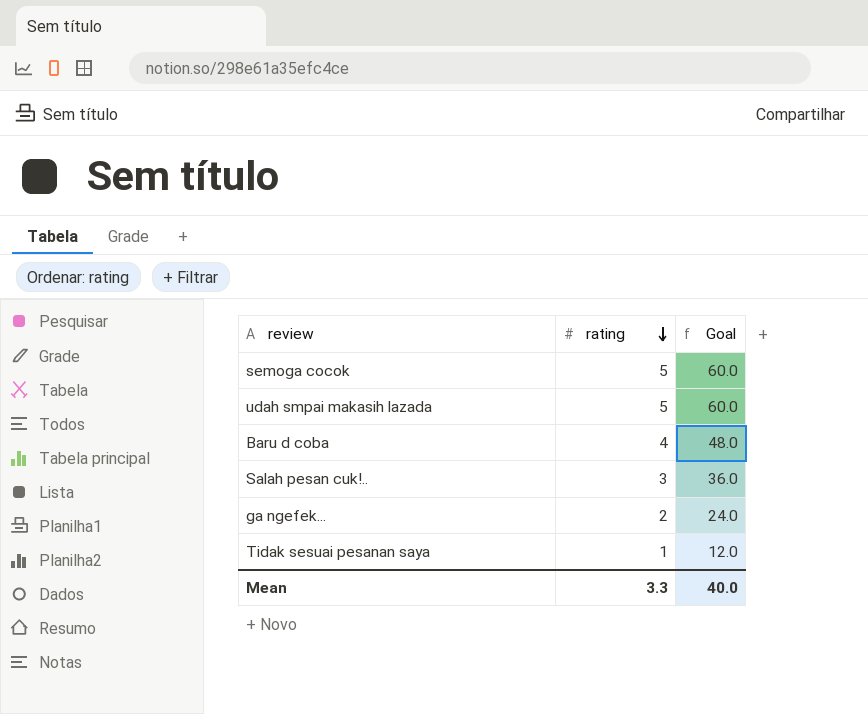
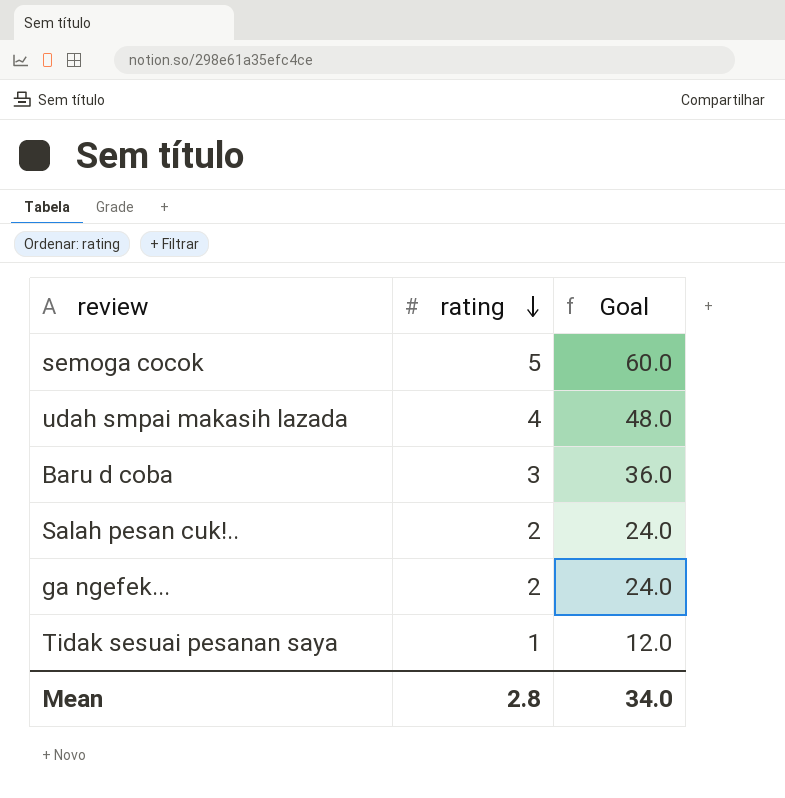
udah smpai makasih lazada | rating: 5 -> 4
udah smpai makasih lazada | Goal: 60.0 -> 48.0
Baru d coba | rating: 4 -> 3
Baru d coba | Goal: 48.0 -> 36.0
Salah pesan cuk!.. | rating: 3 -> 2
Salah pesan cuk!.. | Goal: 36.0 -> 24.0
Mean | rating: 3.3 -> 2.8
Mean | Goal: 40.0 -> 34.0

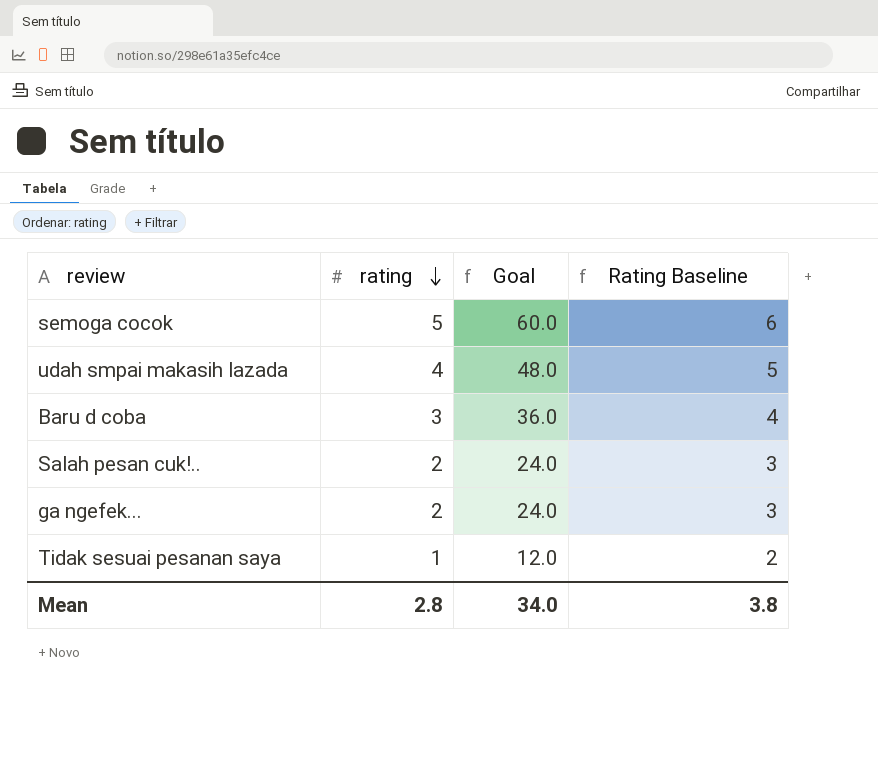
column Rating Baseline | formula: none -> [rating] + 1

